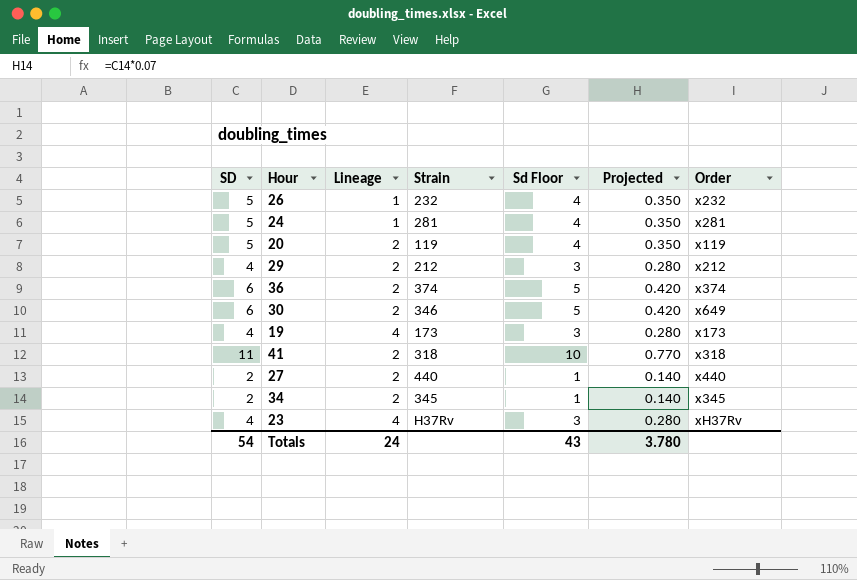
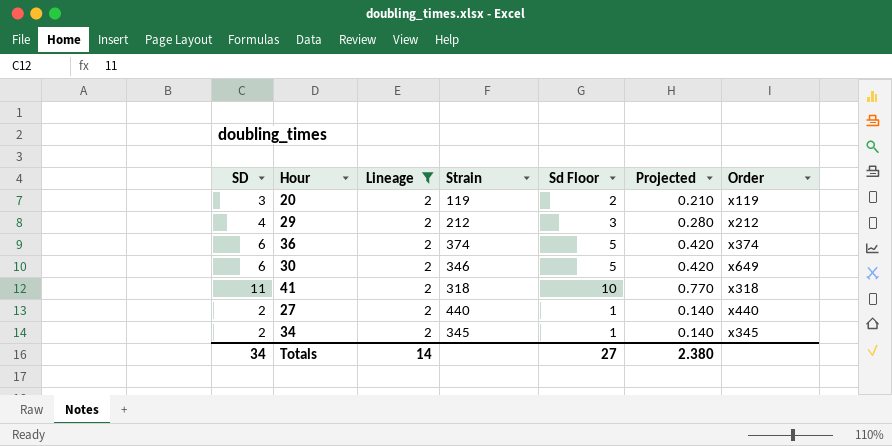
filter: none -> Lineage = 2
20 | SD: 5 -> 3
20 | Sd Floor: 4 -> 2
20 | Projected: 0.350 -> 0.210
Totals | SD: 54 -> 34
Totals | Lineage: 24 -> 14
Totals | Sd Floor: 43 -> 27
Totals | Projected: 3.780 -> 2.380

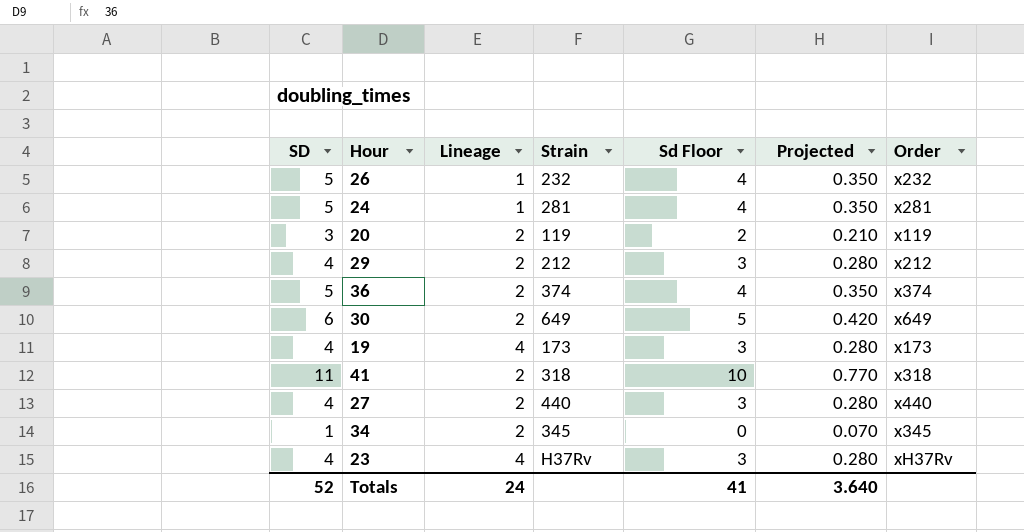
filter: Lineage = 2 -> none
36 | SD: 6 -> 5
36 | Sd Floor: 5 -> 4
36 | Projected: 0.420 -> 0.350
30 | Strain: 346 -> 649
27 | SD: 2 -> 4
27 | Sd Floor: 1 -> 3
27 | Projected: 0.140 -> 0.280
34 | SD: 2 -> 1
34 | Sd Floor: 1 -> 0
34 | Projected: 0.140 -> 0.070
Totals | SD: 34 -> 52
Totals | Lineage: 14 -> 24
Totals | Sd Floor: 27 -> 41
Totals | Projected: 2.380 -> 3.640

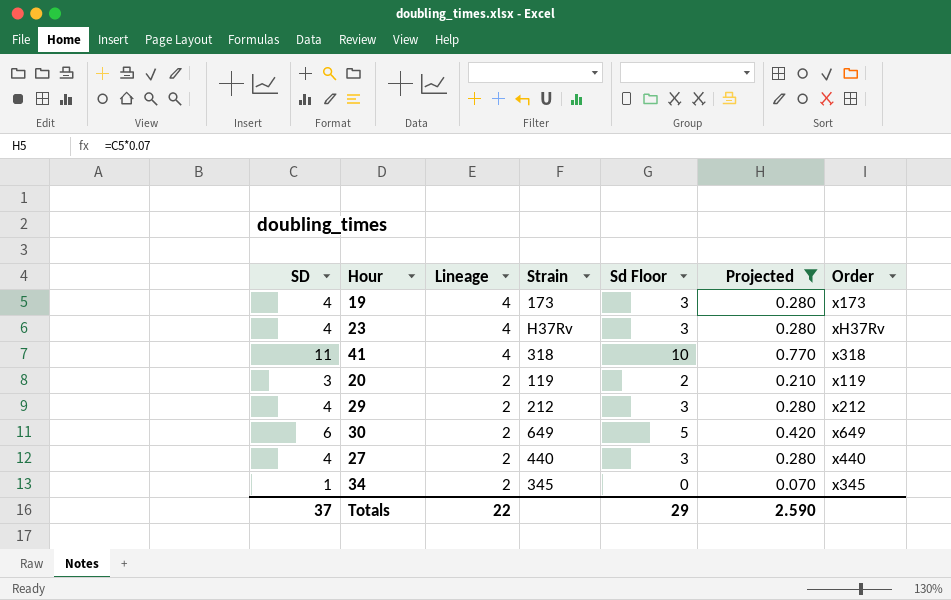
filter: none -> Projected != 0.350
row order: none -> Lineage descending
41 | Lineage: 2 -> 4
Totals | SD: 52 -> 37
Totals | Lineage: 24 -> 22
Totals | Sd Floor: 41 -> 29
Totals | Projected: 3.640 -> 2.590

